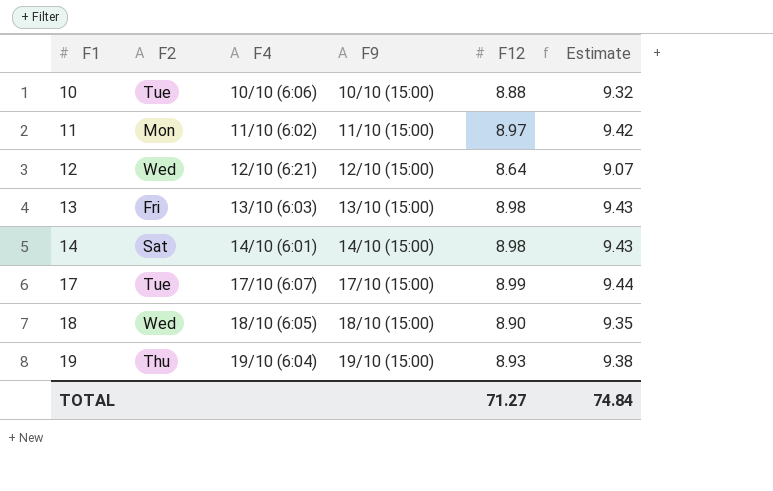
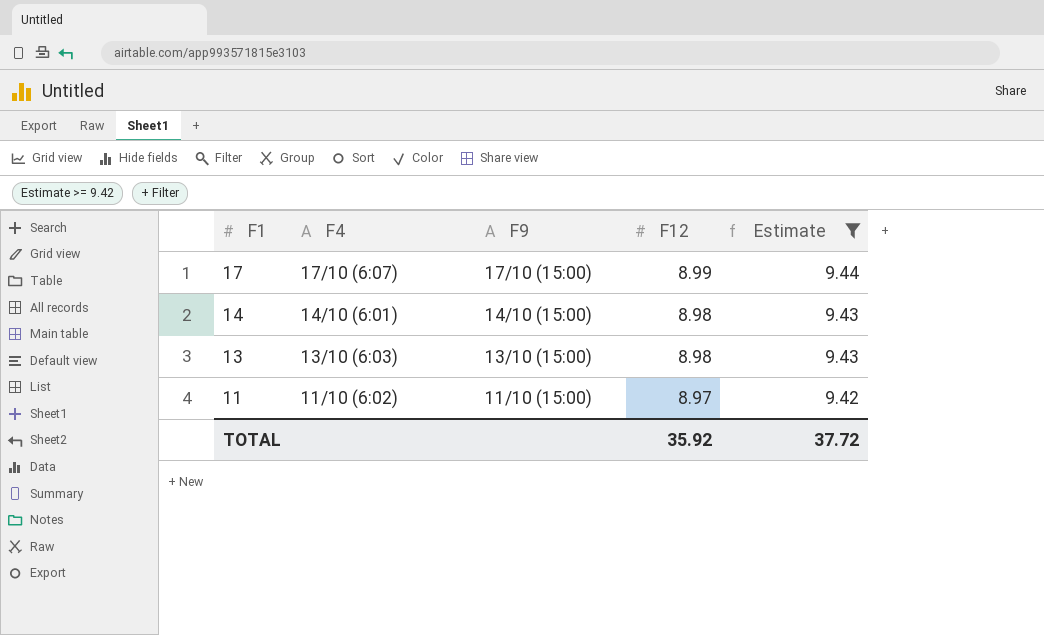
filter: none -> Estimate >= 9.42
row order: F1 ascending -> F1 descending
column F2 | position: 2 -> none
TOTAL | F12: 71.27 -> 35.92
TOTAL | Estimate: 74.84 -> 37.72

